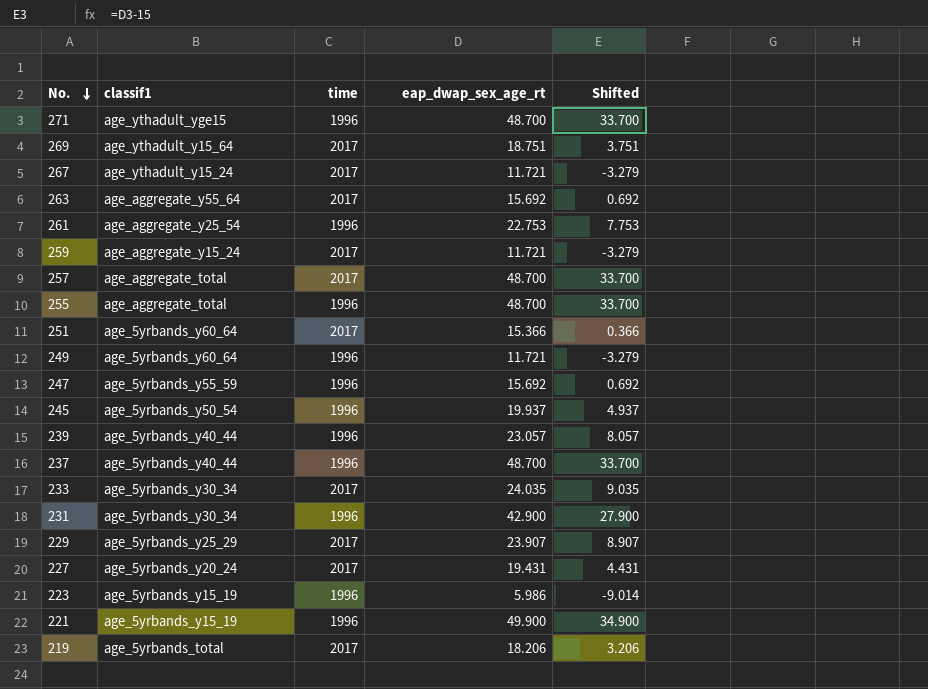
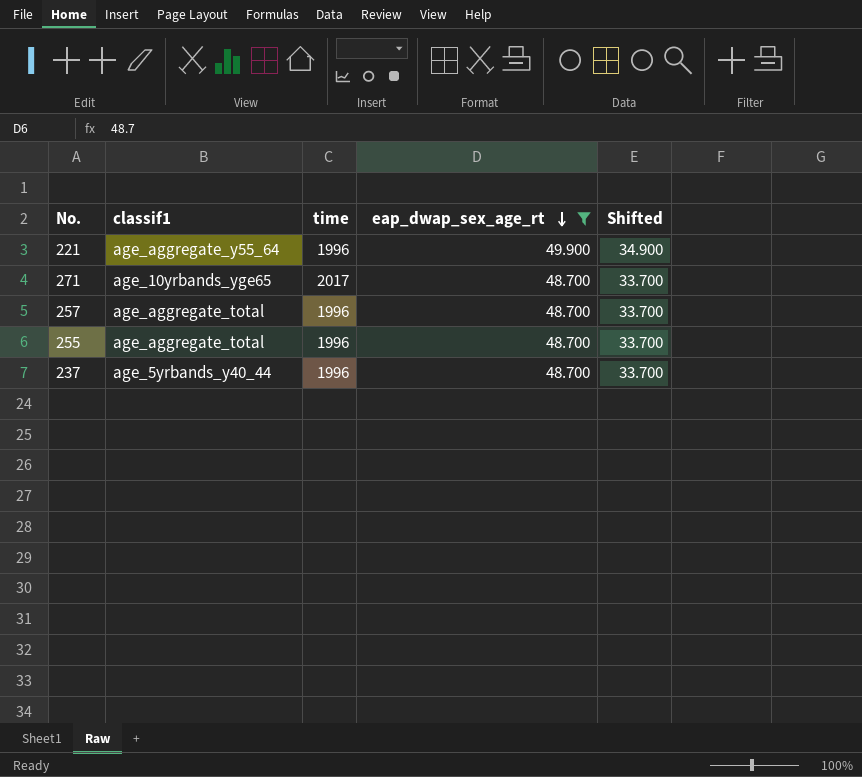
filter: none -> eap_dwap_sex_age_rt >= 48.700
row order: No. descending -> eap_dwap_sex_age_rt descending
221 | classif1: age_5yrbands_y15_19 -> age_aggregate_y55_64
271 | classif1: age_ythadult_yge15 -> age_10yrbands_yge65
271 | time: 1996 -> 2017
257 | time: 2017 -> 1996

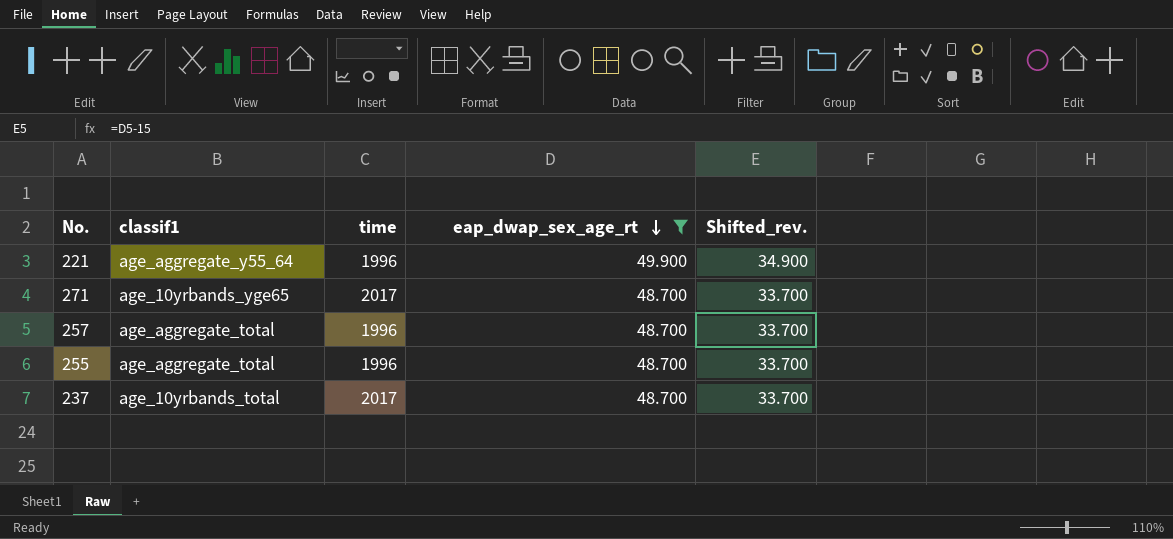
column name: Shifted -> Shifted_rev.
237 | classif1: age_5yrbands_y40_44 -> age_10yrbands_total
237 | time: 1996 -> 2017

